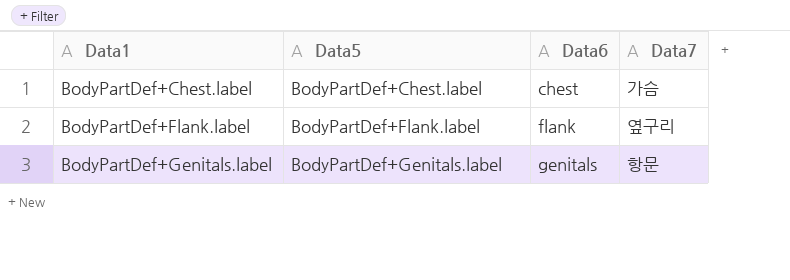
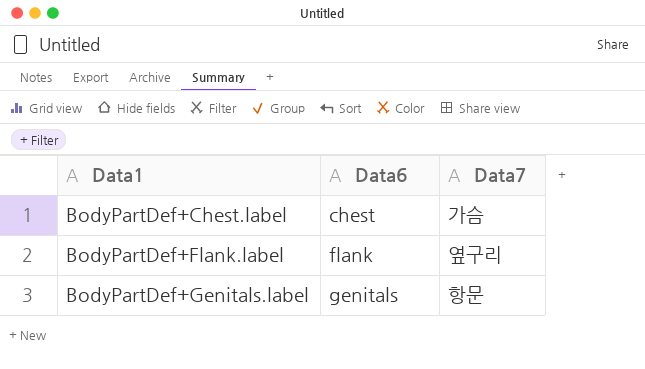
column Data5 | position: 2 -> none

